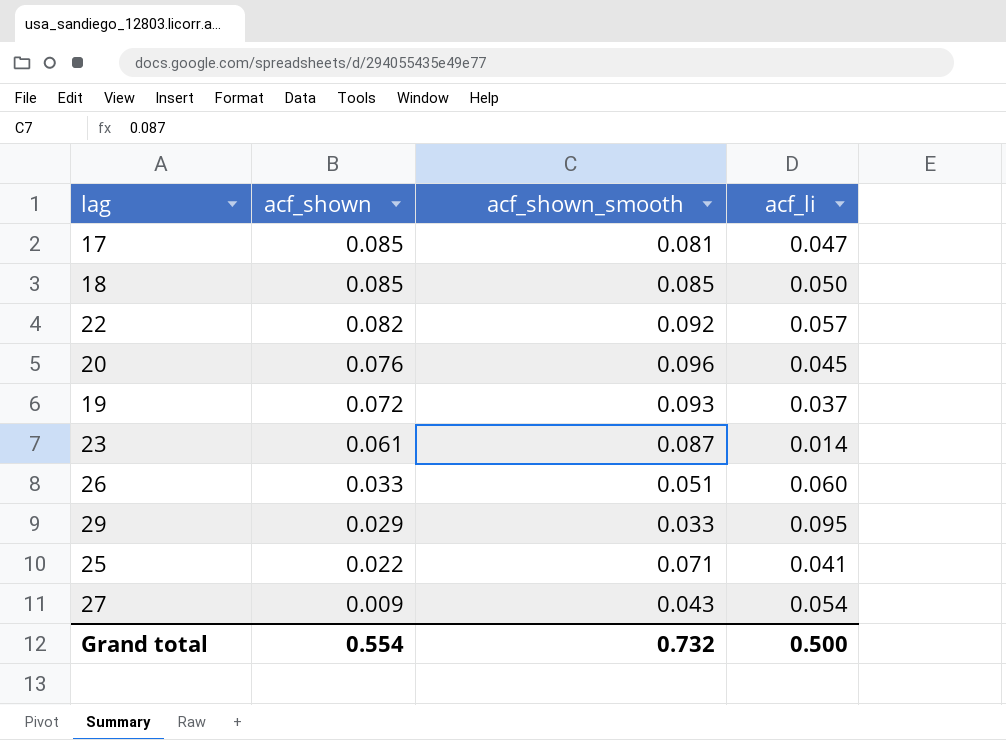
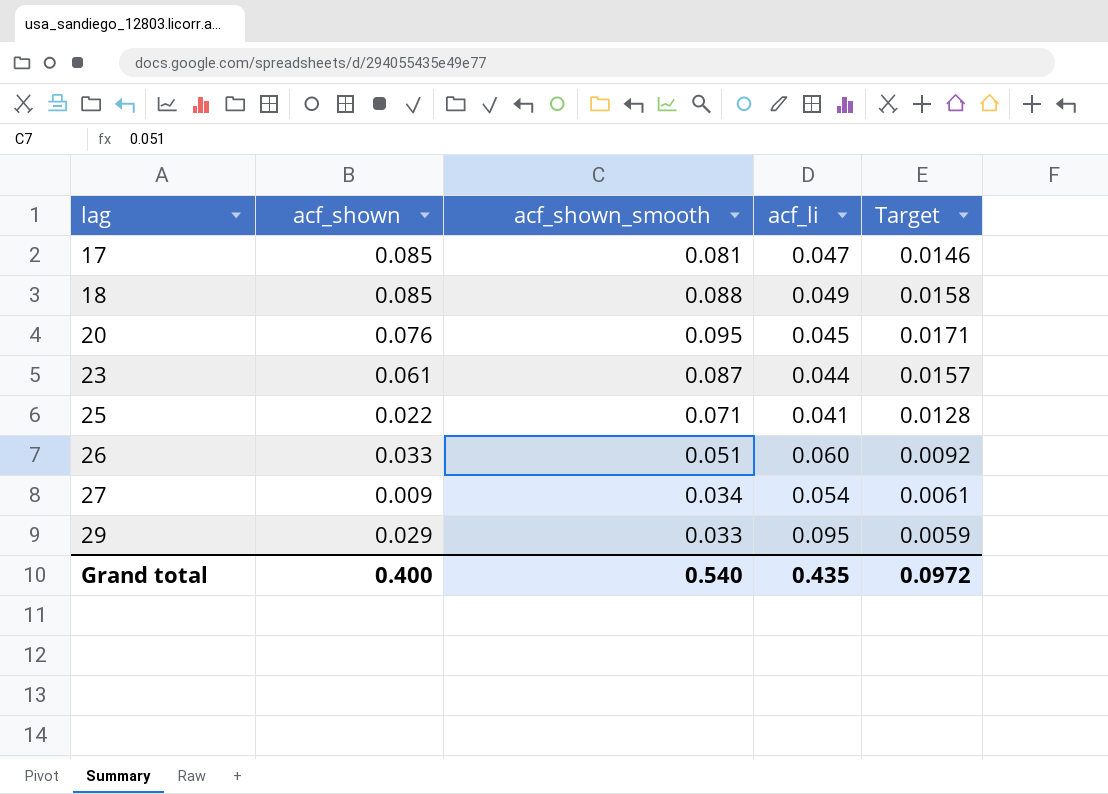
row order: acf_shown descending -> lag ascending
column Target | formula: none -> [acf_shown_smooth] * 0.18
row 22: 0.082 | 0.092 | 0.057 -> none
row 19: 0.072 | 0.093 | 0.037 -> none
18 | acf_shown_smooth: 0.085 -> 0.088
18 | acf_li: 0.050 -> 0.049
20 | acf_shown_smooth: 0.096 -> 0.095
23 | acf_li: 0.014 -> 0.044
27 | acf_shown_smooth: 0.043 -> 0.034
Grand total | acf_shown: 0.554 -> 0.400
Grand total | acf_shown_smooth: 0.732 -> 0.540
Grand total | acf_li: 0.500 -> 0.435

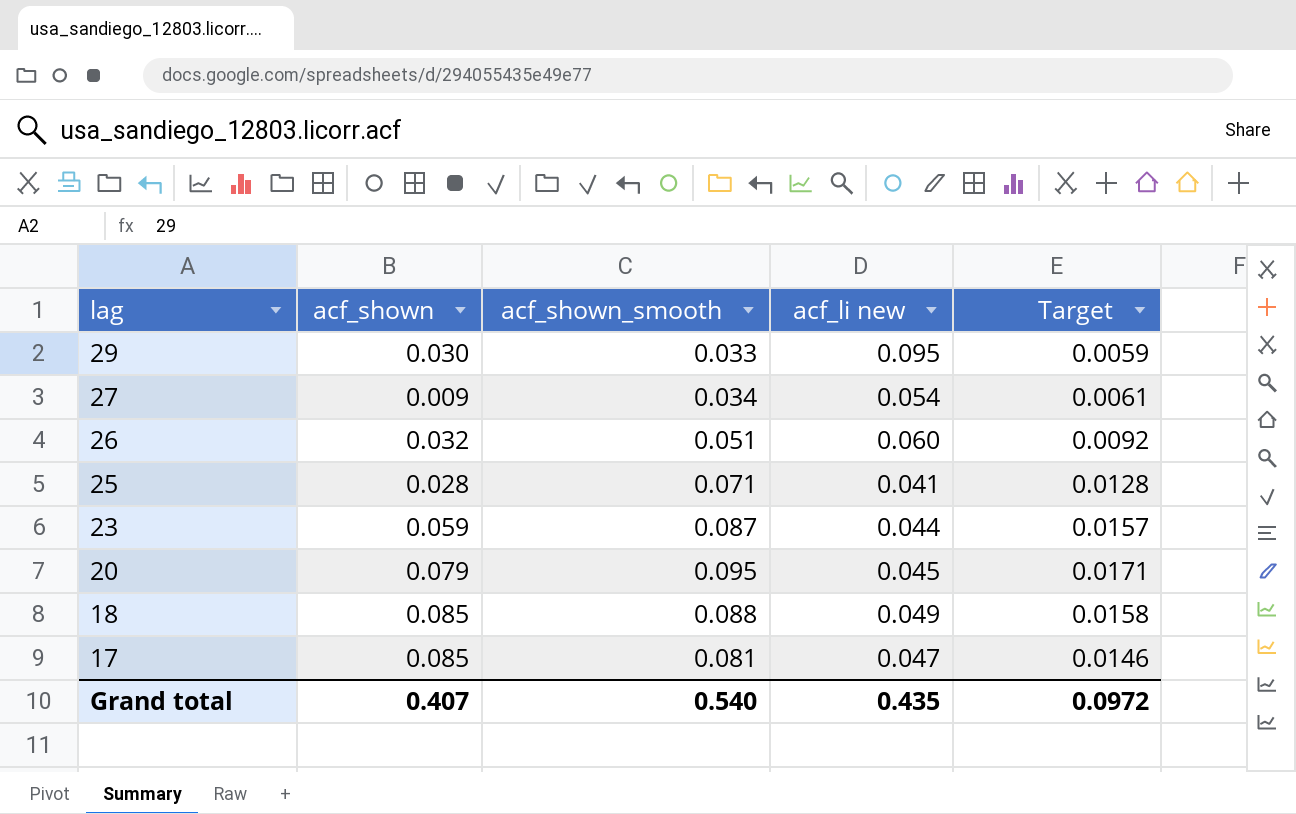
row order: lag ascending -> lag descending
column name: acf_li -> acf_li new
29 | acf_shown: 0.029 -> 0.030
26 | acf_shown: 0.033 -> 0.032
25 | acf_shown: 0.022 -> 0.028
23 | acf_shown: 0.061 -> 0.059
20 | acf_shown: 0.076 -> 0.079
Grand total | acf_shown: 0.400 -> 0.407

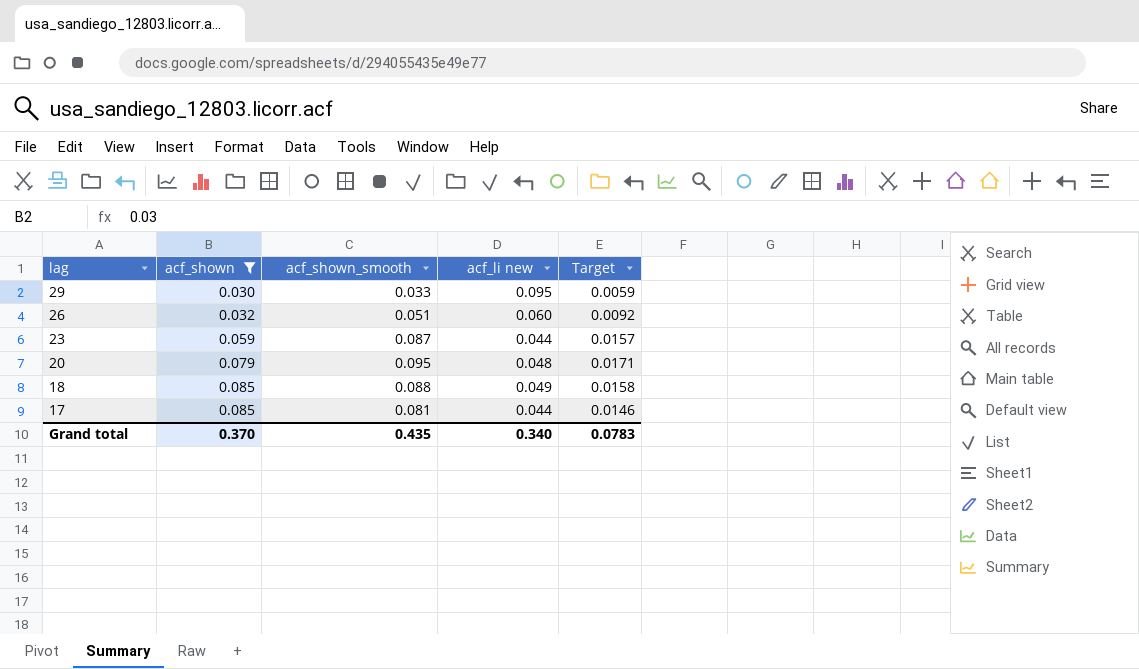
filter: none -> acf_shown >= 0.030
20 | acf_li new: 0.045 -> 0.048
17 | acf_li new: 0.047 -> 0.044
Grand total | acf_shown: 0.407 -> 0.370
Grand total | acf_shown_smooth: 0.540 -> 0.435
Grand total | acf_li new: 0.435 -> 0.340
Grand total | Target: 0.0972 -> 0.0783

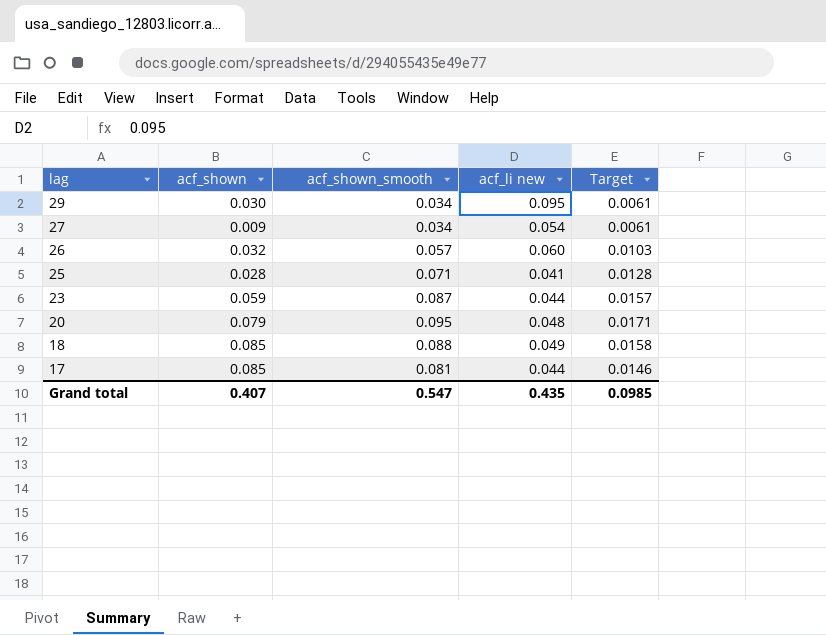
filter: acf_shown >= 0.030 -> none
29 | acf_shown_smooth: 0.033 -> 0.034
29 | Target: 0.0059 -> 0.0061
26 | acf_shown_smooth: 0.051 -> 0.057
26 | Target: 0.0092 -> 0.0103
Grand total | acf_shown: 0.370 -> 0.407
Grand total | acf_shown_smooth: 0.435 -> 0.547
Grand total | acf_li new: 0.340 -> 0.435
Grand total | Target: 0.0783 -> 0.0985

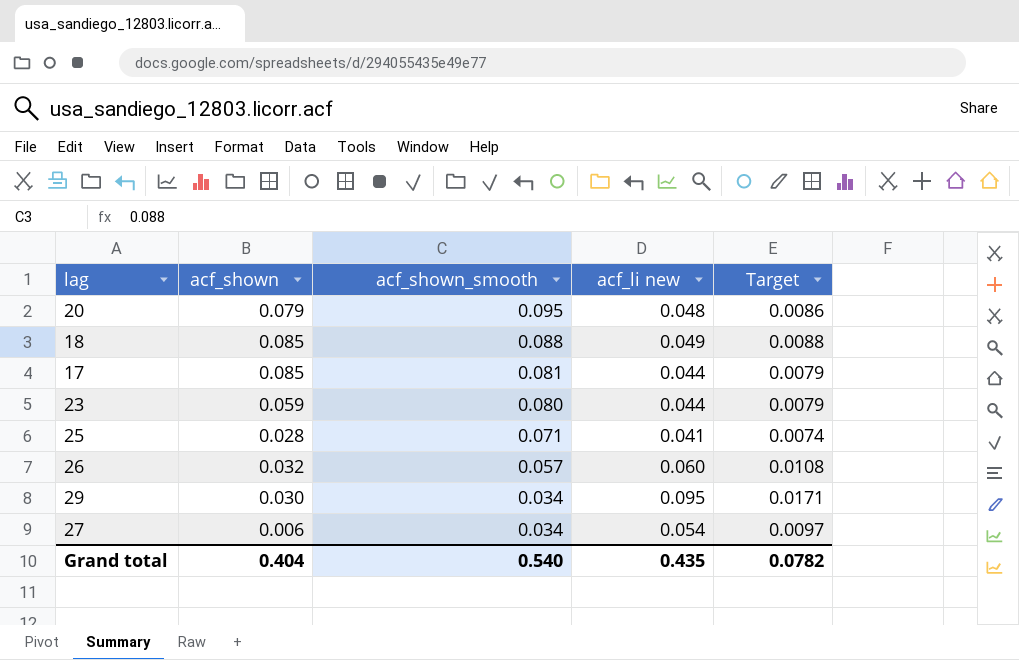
row order: lag descending -> acf_shown_smooth descending
column Target | formula: [acf_shown_smooth] * 0.18 -> [acf_li new] * 0.18
23 | acf_shown_smooth: 0.087 -> 0.080
27 | acf_shown: 0.009 -> 0.006
Grand total | acf_shown: 0.407 -> 0.404
Grand total | acf_shown_smooth: 0.547 -> 0.540
Grand total | Target: 0.0985 -> 0.0782

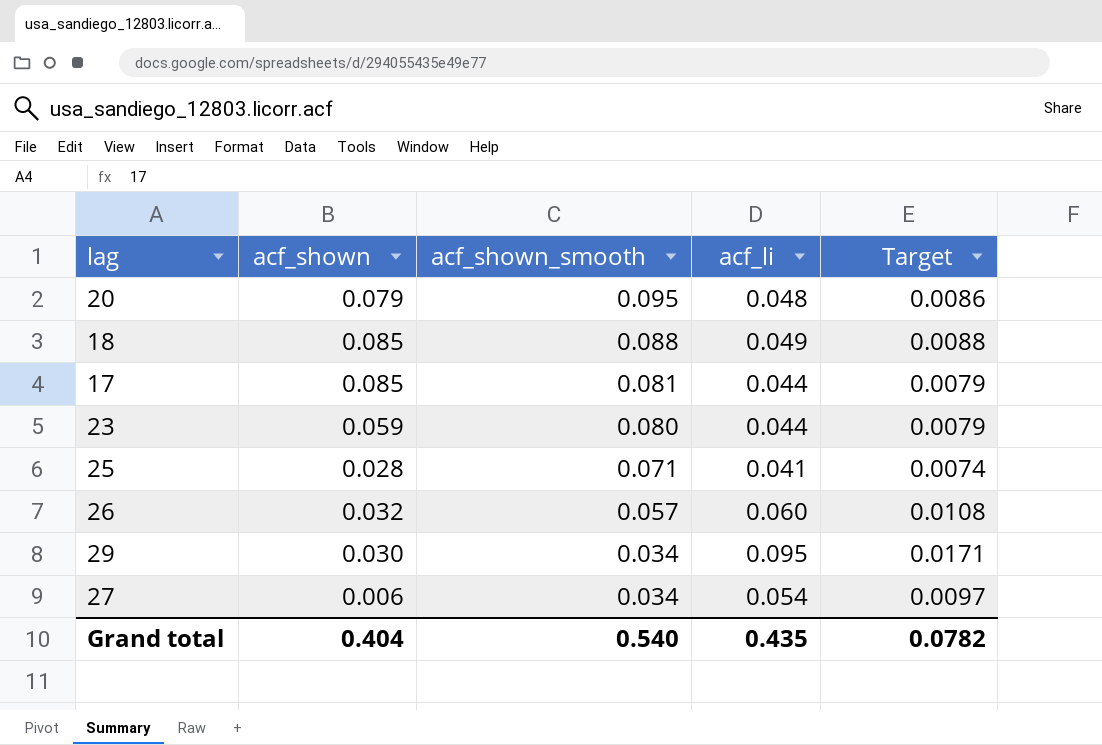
column name: acf_li new -> acf_li

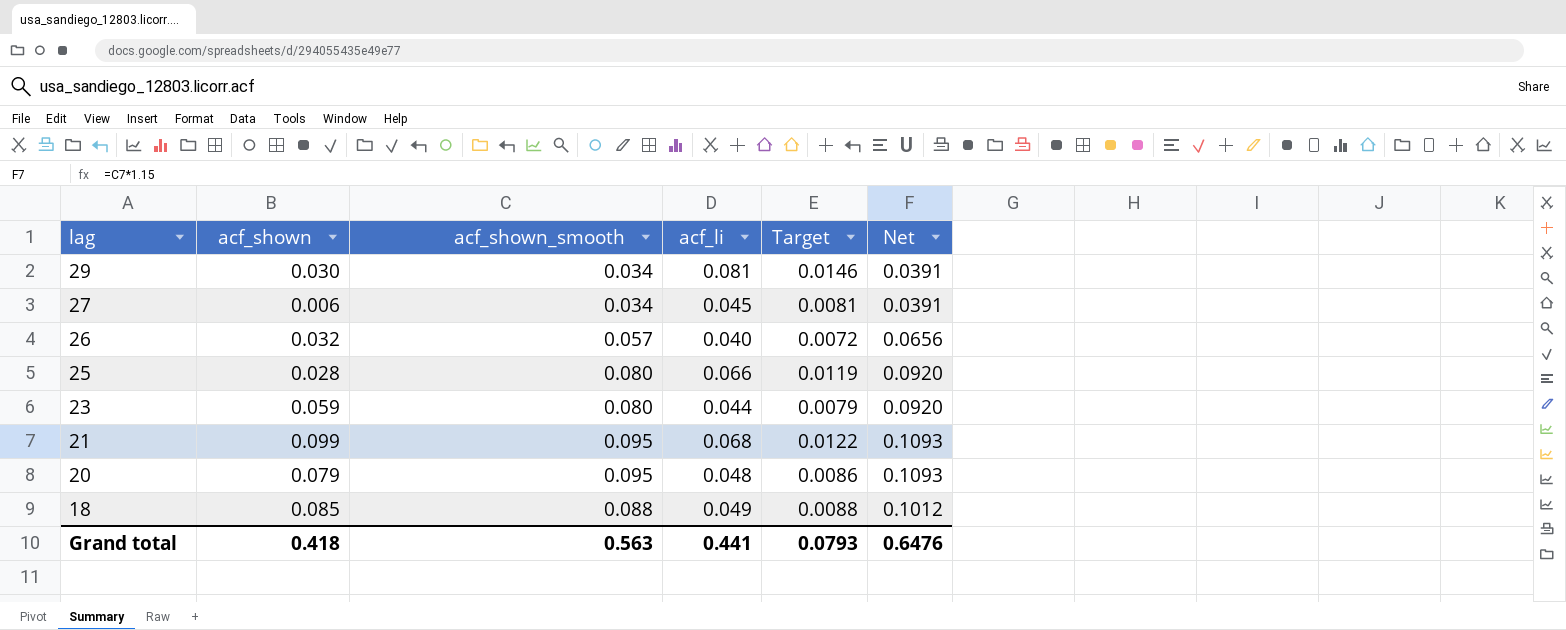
row order: acf_shown_smooth descending -> lag descending
column Net | formula: none -> [acf_shown_smooth] * 1.15
row 17: 0.085 | 0.081 | 0.044 | 0.0079 -> none
29 | acf_li: 0.095 -> 0.081
29 | Target: 0.0171 -> 0.0146
27 | acf_li: 0.054 -> 0.045
27 | Target: 0.0097 -> 0.0081
26 | acf_li: 0.060 -> 0.040
26 | Target: 0.0108 -> 0.0072
25 | acf_shown_smooth: 0.071 -> 0.080
25 | acf_li: 0.041 -> 0.066
25 | Target: 0.0074 -> 0.0119
row 21: none -> 0.099 | 0.095 | 0.068 | 0.0122 | 0.1093
Grand total | acf_shown: 0.404 -> 0.418
Grand total | acf_shown_smooth: 0.540 -> 0.563
Grand total | acf_li: 0.435 -> 0.441
Grand total | Target: 0.0782 -> 0.0793

